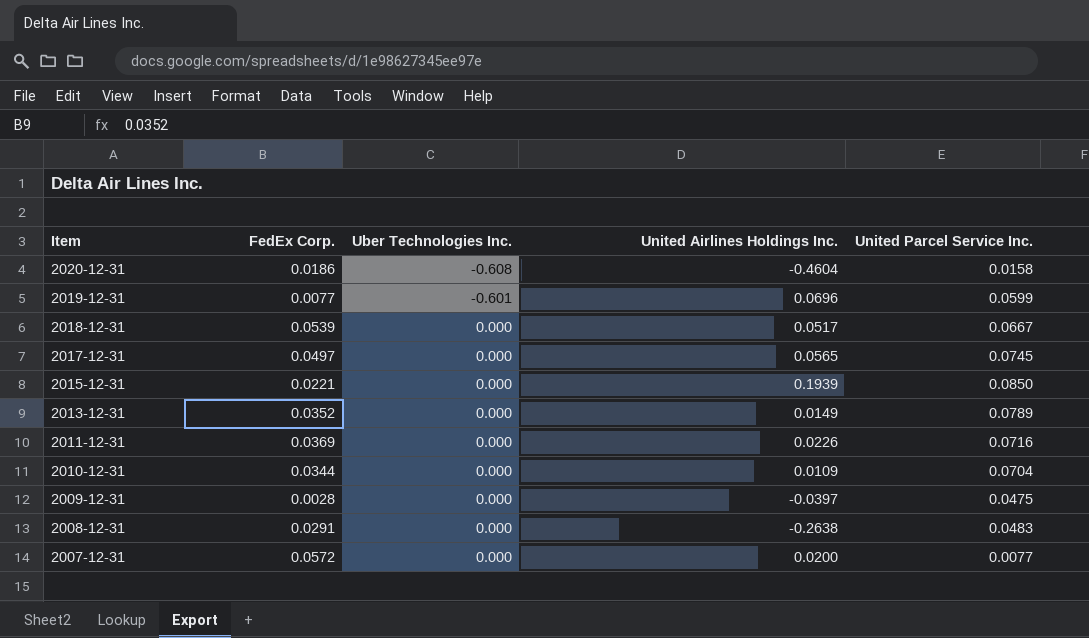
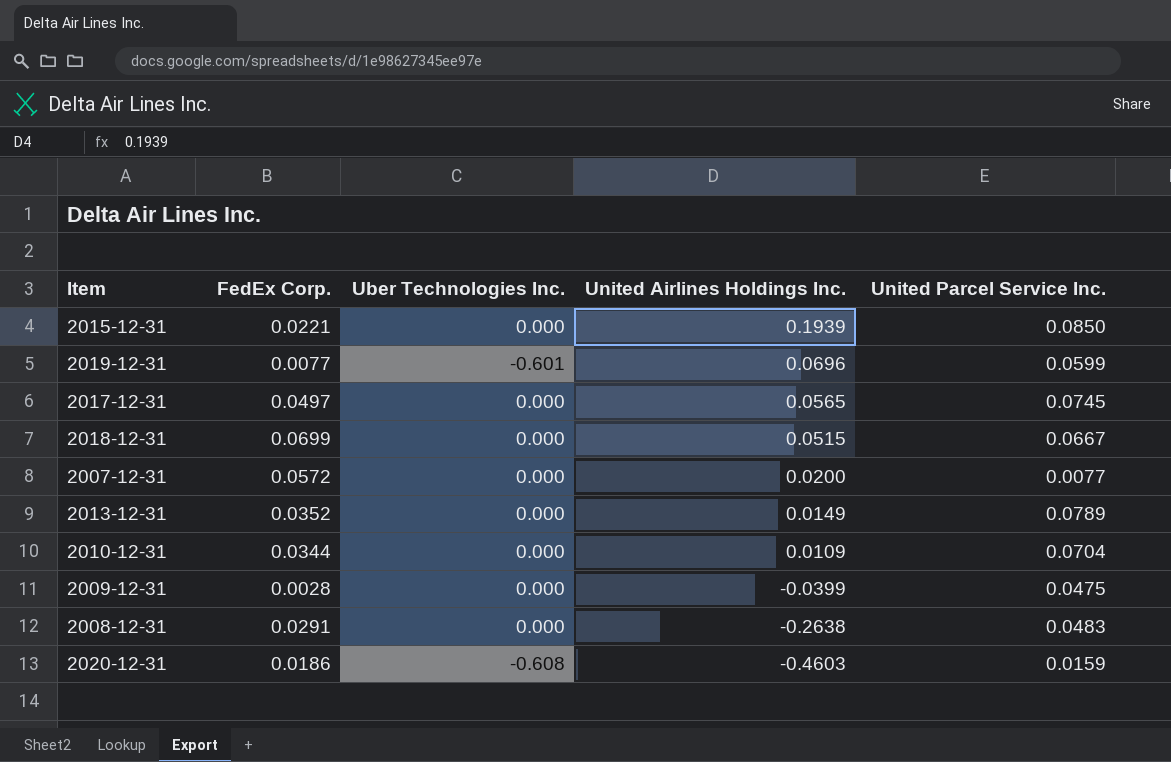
row order: Item descending -> United Airlines Holdings Inc. descending
row 2011-12-31: 0.0369 | 0.000 | 0.0226 | 0.0716 -> none
2018-12-31 | FedEx Corp.: 0.0539 -> 0.0699
2018-12-31 | United Airlines Holdings Inc.: 0.0517 -> 0.0515
2009-12-31 | United Airlines Holdings Inc.: -0.0397 -> -0.0399
2020-12-31 | United Airlines Holdings Inc.: -0.4604 -> -0.4603
2020-12-31 | United Parcel Service Inc.: 0.0158 -> 0.0159

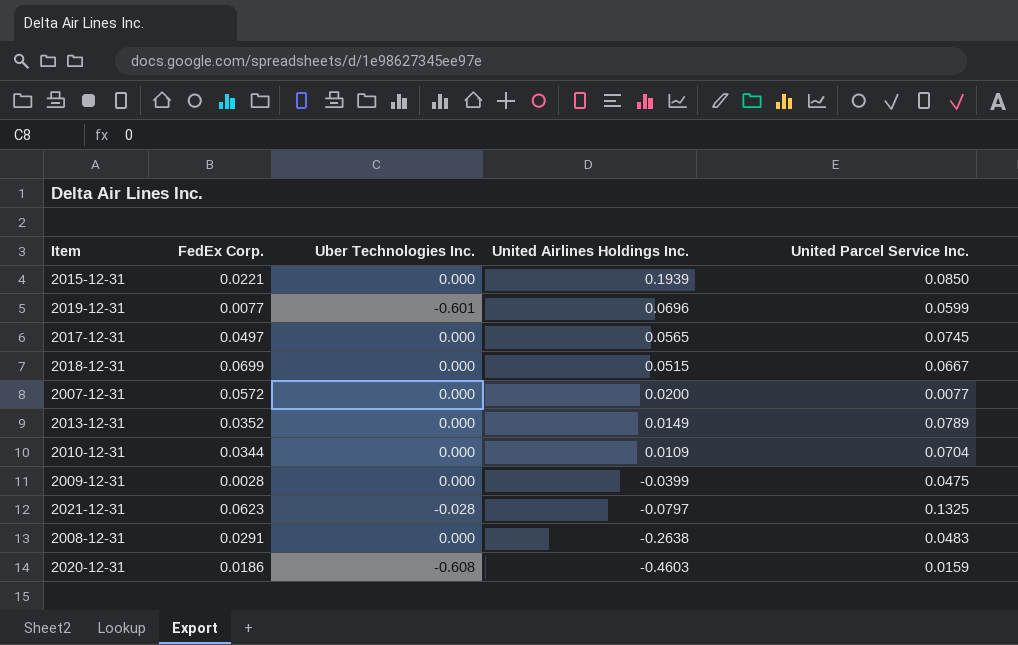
row 2021-12-31: none -> 0.0623 | -0.028 | -0.0797 | 0.1325

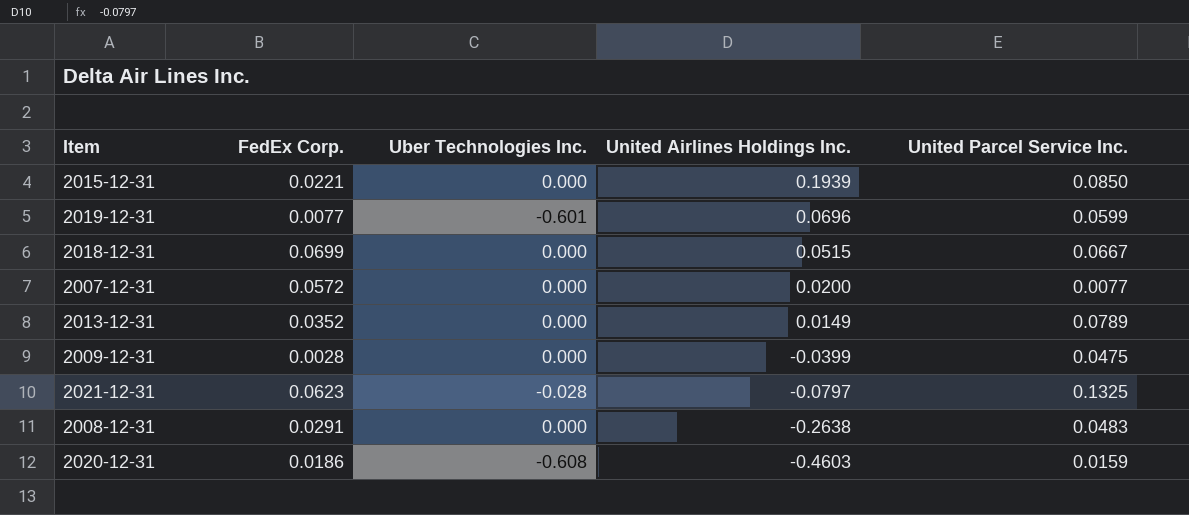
row 2017-12-31: 0.0497 | 0.000 | 0.0565 | 0.0745 -> none
row 2010-12-31: 0.0344 | 0.000 | 0.0109 | 0.0704 -> none

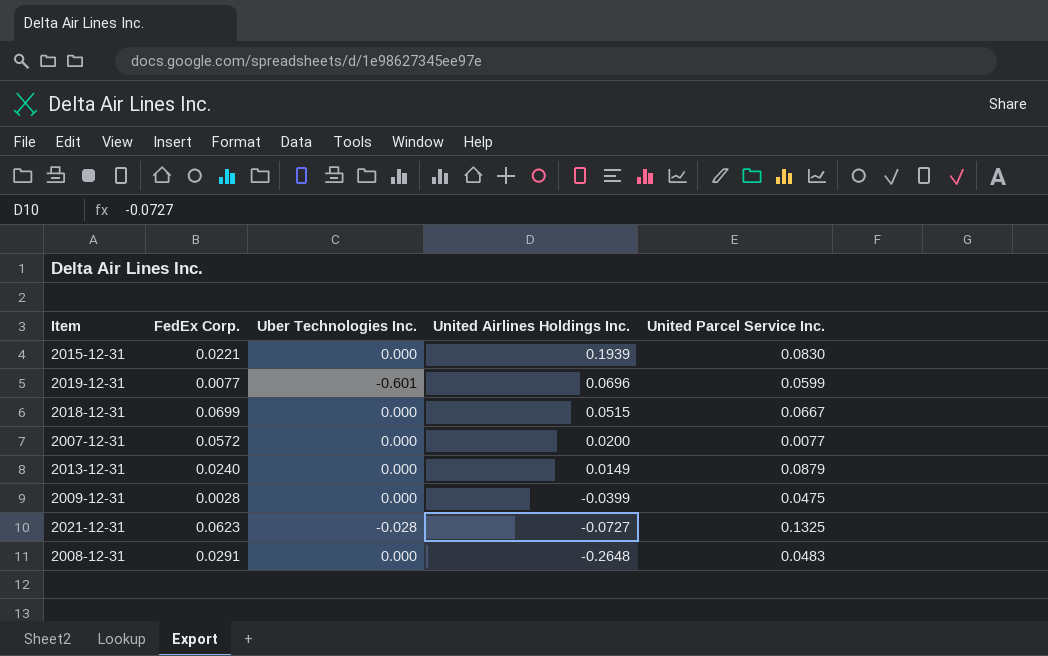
row 2020-12-31: 0.0186 | -0.608 | -0.4603 | 0.0159 -> none
2015-12-31 | United Parcel Service Inc.: 0.0850 -> 0.0830
2013-12-31 | FedEx Corp.: 0.0352 -> 0.0240
2013-12-31 | United Parcel Service Inc.: 0.0789 -> 0.0879
2021-12-31 | United Airlines Holdings Inc.: -0.0797 -> -0.0727
2008-12-31 | United Airlines Holdings Inc.: -0.2638 -> -0.2648

